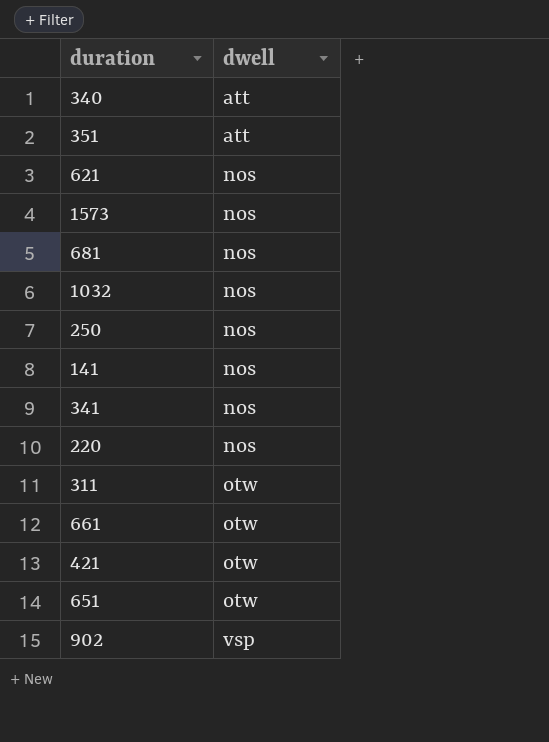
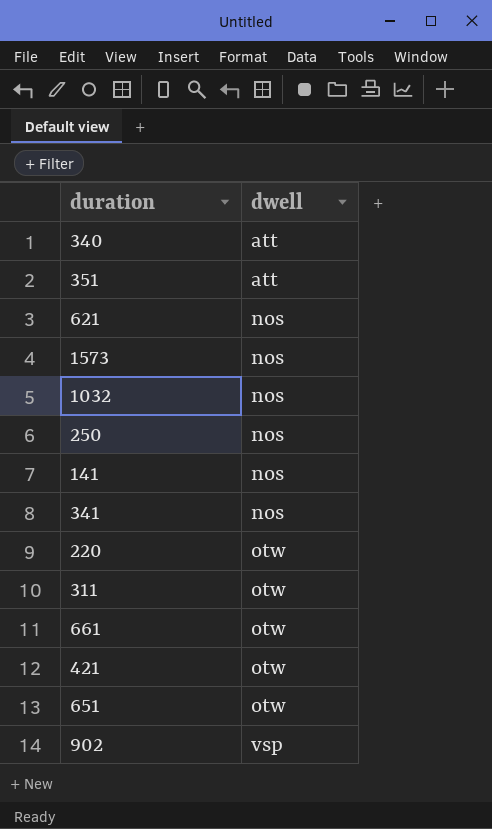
row 681: nos -> none
220 | dwell: nos -> otw

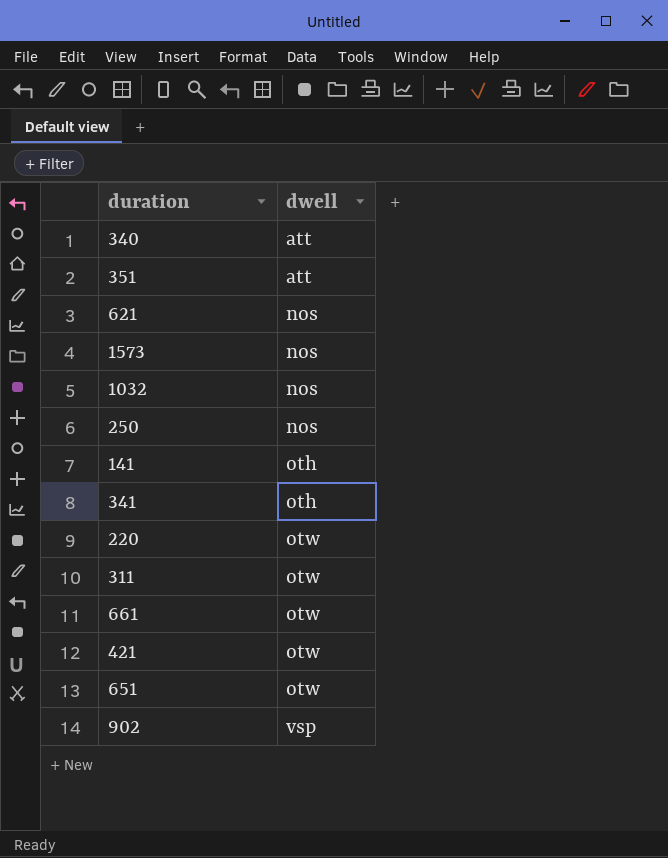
141 | dwell: nos -> oth
341 | dwell: nos -> oth

